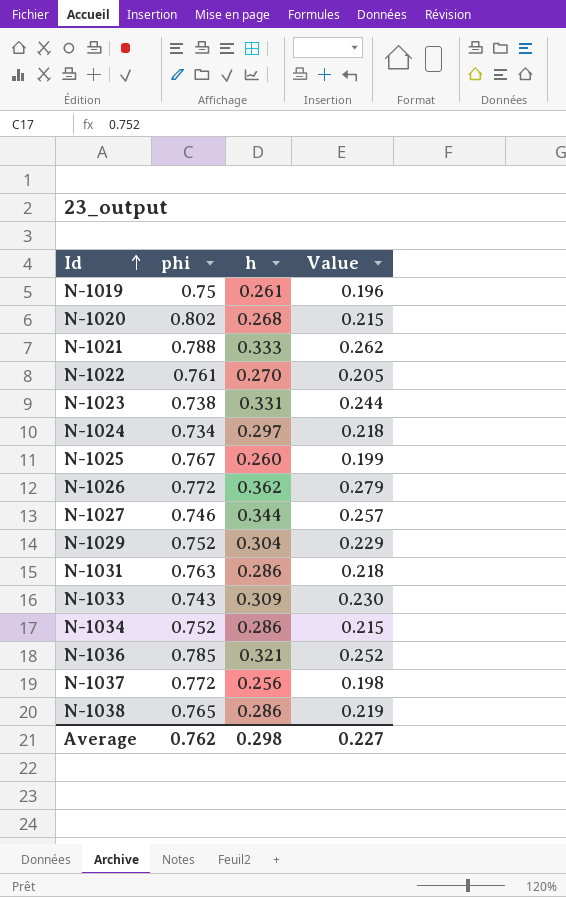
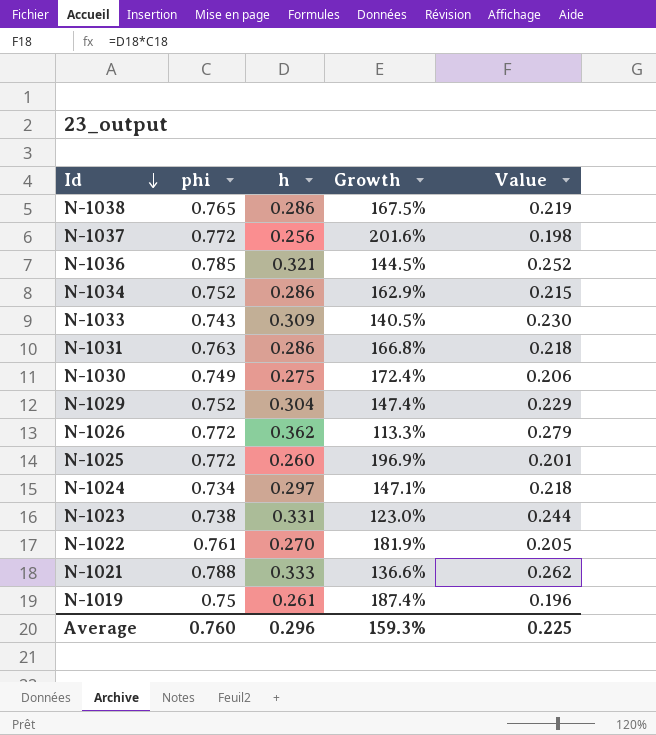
row order: Id ascending -> Id descending
column Growth | formula: none -> ([phi] - [h]) / [h]
row N-1020: 0.802 | 0.268 | 0.215 -> none
row N-1027: 0.746 | 0.344 | 0.257 -> none
row N-1030: none -> 0.749 | 0.275 | 172.4% | 0.206
N-1025 | phi: 0.767 -> 0.772
N-1025 | Value: 0.199 -> 0.201
Average | phi: 0.762 -> 0.760
Average | h: 0.298 -> 0.296
Average | Value: 0.227 -> 0.225

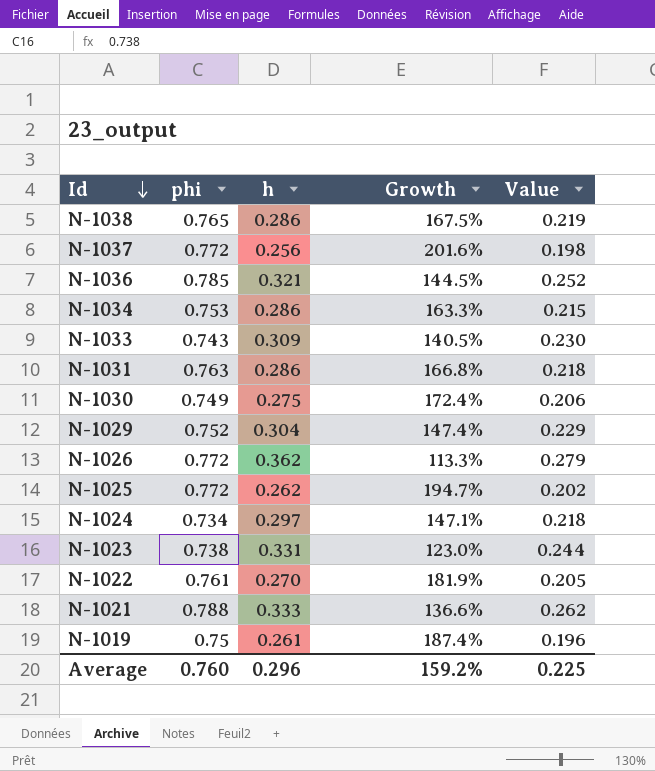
N-1034 | phi: 0.752 -> 0.753
N-1034 | Growth: 162.9% -> 163.3%
N-1025 | h: 0.260 -> 0.262
N-1025 | Growth: 196.9% -> 194.7%
N-1025 | Value: 0.201 -> 0.202
Average | Growth: 159.3% -> 159.2%

